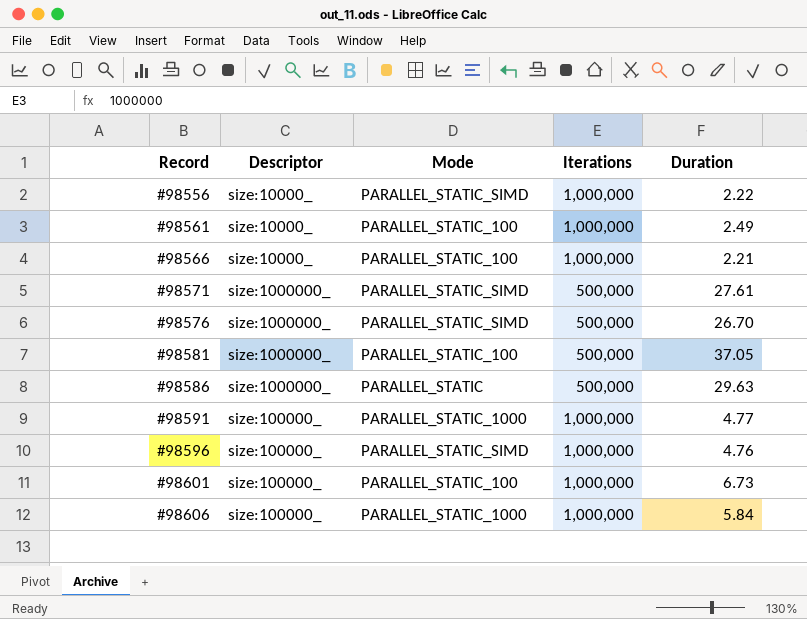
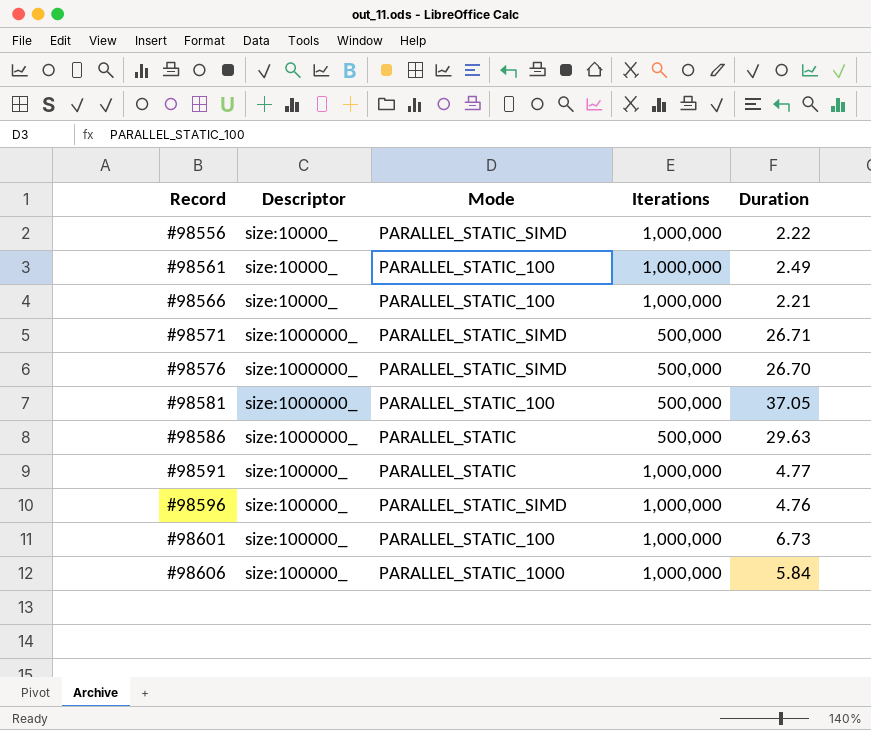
#98571 | Duration: 27.61 -> 26.71
#98591 | Mode: PARALLEL_STATIC_1000 -> PARALLEL_STATIC

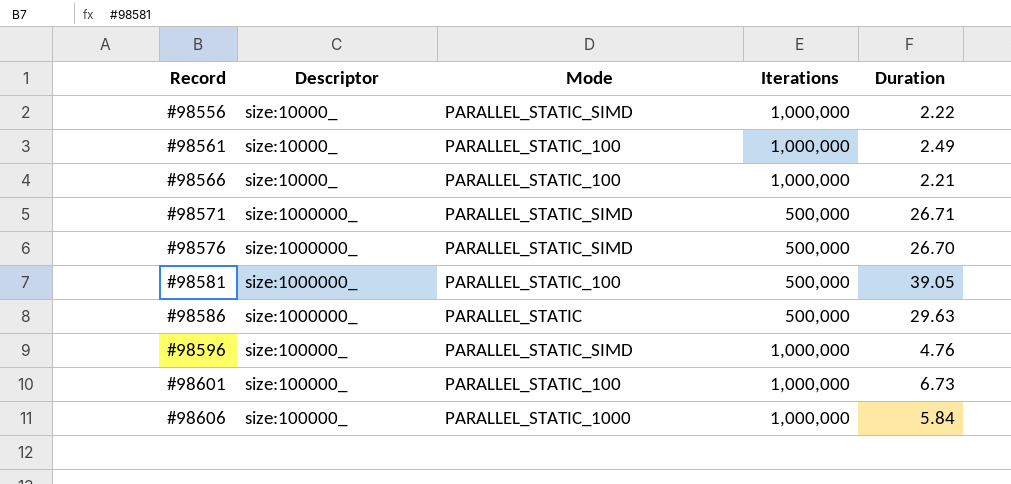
row #98591: size:100000_ | PARALLEL_STATIC | 1,000,000 | 4.77 -> none
#98581 | Duration: 37.05 -> 39.05

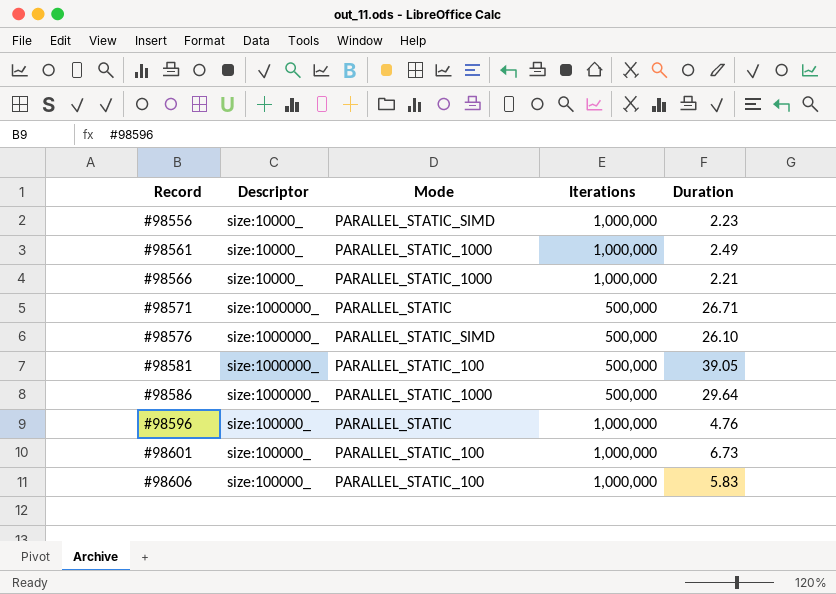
#98556 | Duration: 2.22 -> 2.23
#98561 | Mode: PARALLEL_STATIC_100 -> PARALLEL_STATIC_1000
#98566 | Mode: PARALLEL_STATIC_100 -> PARALLEL_STATIC_1000
#98571 | Mode: PARALLEL_STATIC_SIMD -> PARALLEL_STATIC
#98576 | Duration: 26.70 -> 26.10
#98586 | Mode: PARALLEL_STATIC -> PARALLEL_STATIC_1000
#98586 | Duration: 29.63 -> 29.64
#98596 | Mode: PARALLEL_STATIC_SIMD -> PARALLEL_STATIC
#98606 | Mode: PARALLEL_STATIC_1000 -> PARALLEL_STATIC_100
#98606 | Duration: 5.84 -> 5.83

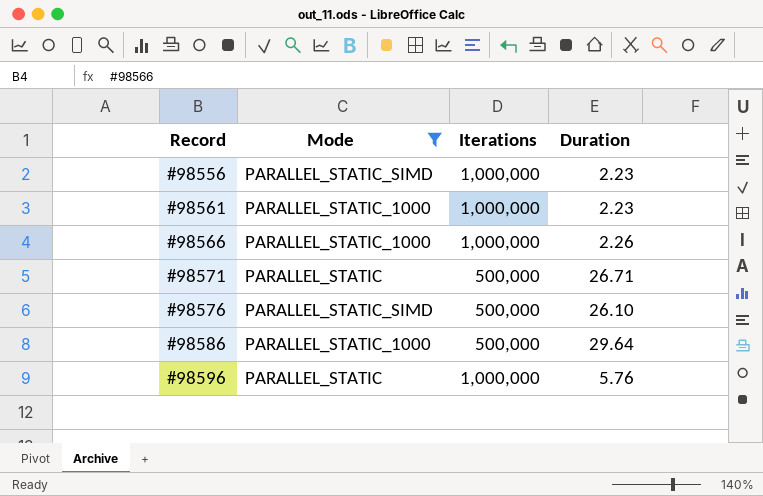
filter: none -> Mode != PARALLEL_STATIC_100
column Descriptor | position: 2 -> none
#98561 | Duration: 2.49 -> 2.23
#98566 | Duration: 2.21 -> 2.26
#98596 | Duration: 4.76 -> 5.76

